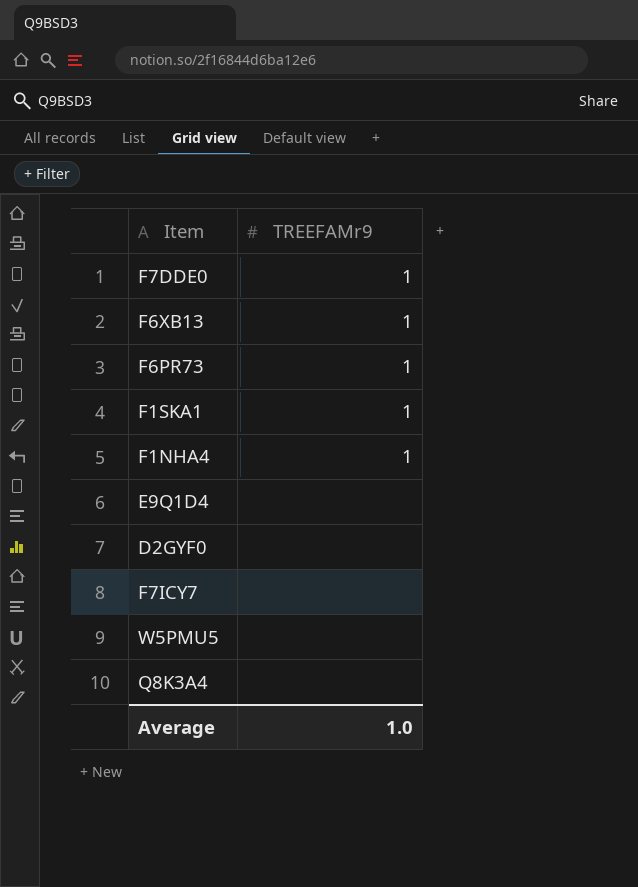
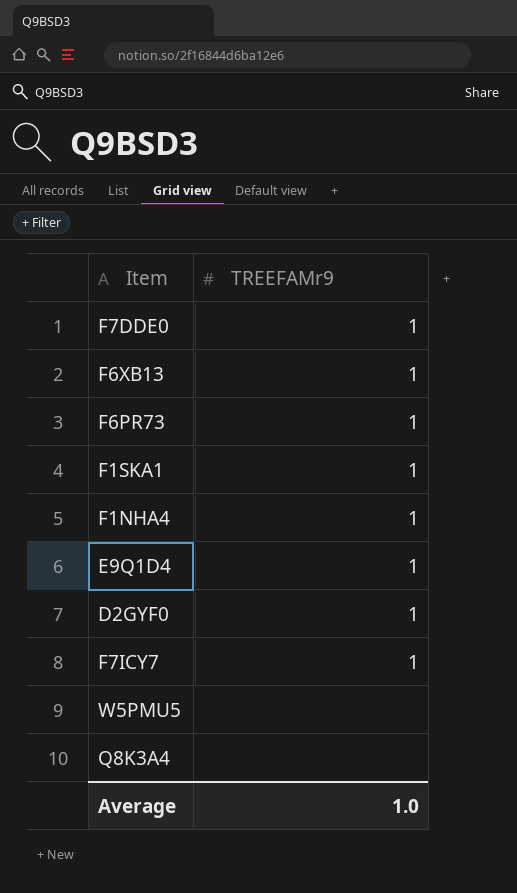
E9Q1D4 | TREEFAMr9: none -> 1
D2GYF0 | TREEFAMr9: none -> 1
F7ICY7 | TREEFAMr9: none -> 1

